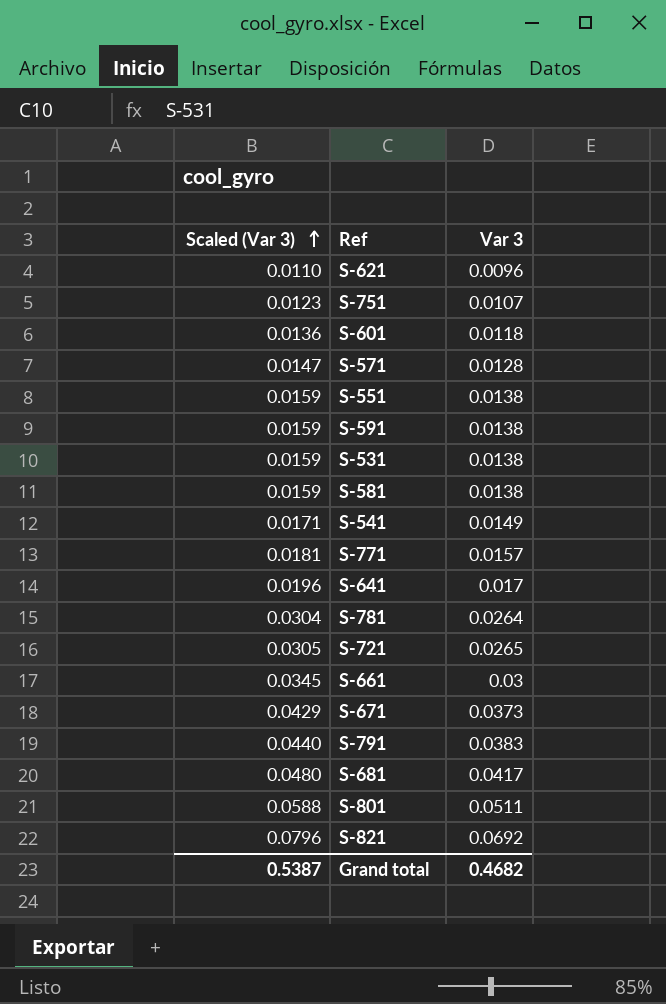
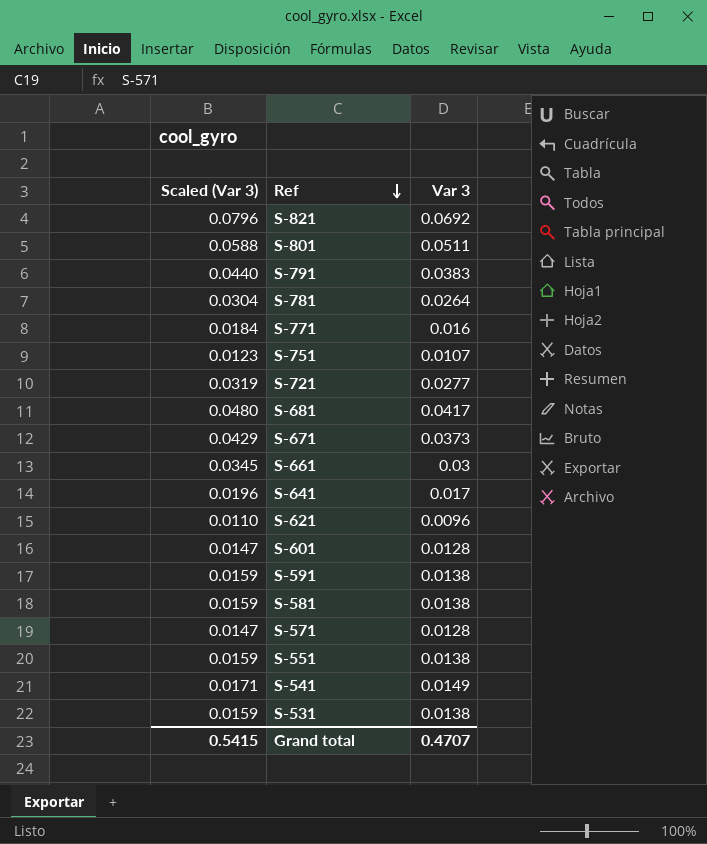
row order: Scaled (Var 3) ascending -> Ref descending
S-771 | Scaled (Var 3): 0.0181 -> 0.0184
S-771 | Var 3: 0.0157 -> 0.016
S-721 | Scaled (Var 3): 0.0305 -> 0.0319
S-721 | Var 3: 0.0265 -> 0.0277
S-601 | Scaled (Var 3): 0.0136 -> 0.0147
S-601 | Var 3: 0.0118 -> 0.0128
Grand total | Scaled (Var 3): 0.5387 -> 0.5415
Grand total | Var 3: 0.4682 -> 0.4707

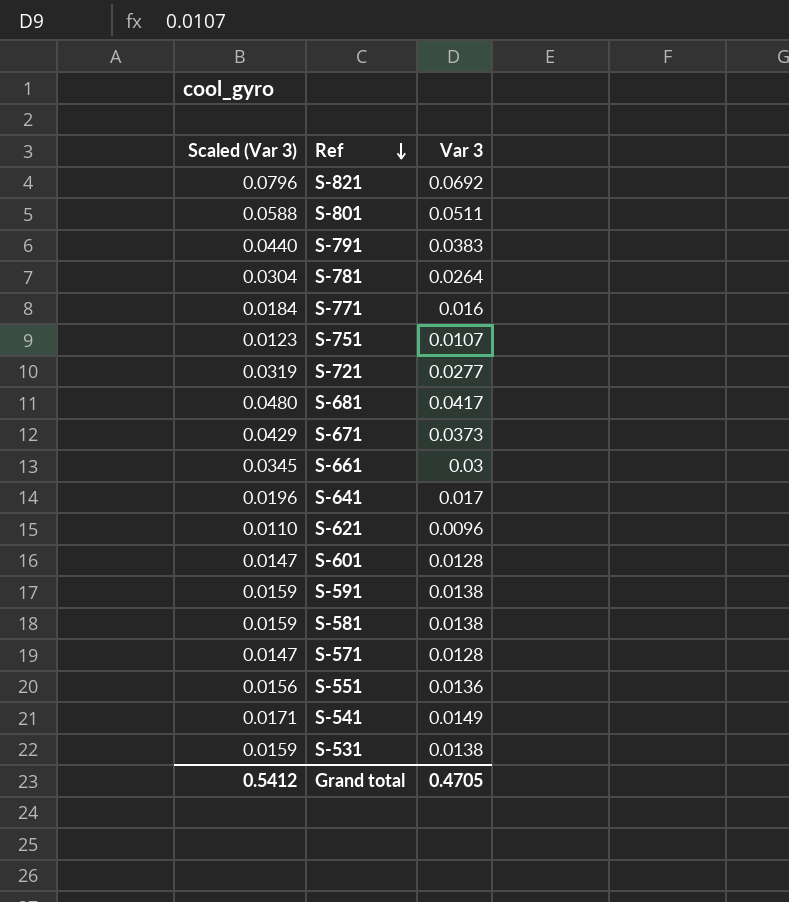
S-551 | Scaled (Var 3): 0.0159 -> 0.0156
S-551 | Var 3: 0.0138 -> 0.0136
Grand total | Scaled (Var 3): 0.5415 -> 0.5412
Grand total | Var 3: 0.4707 -> 0.4705

